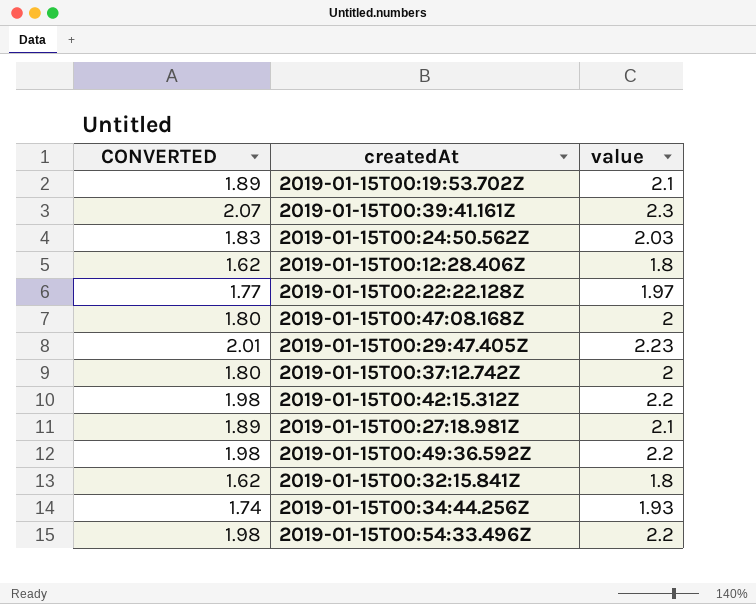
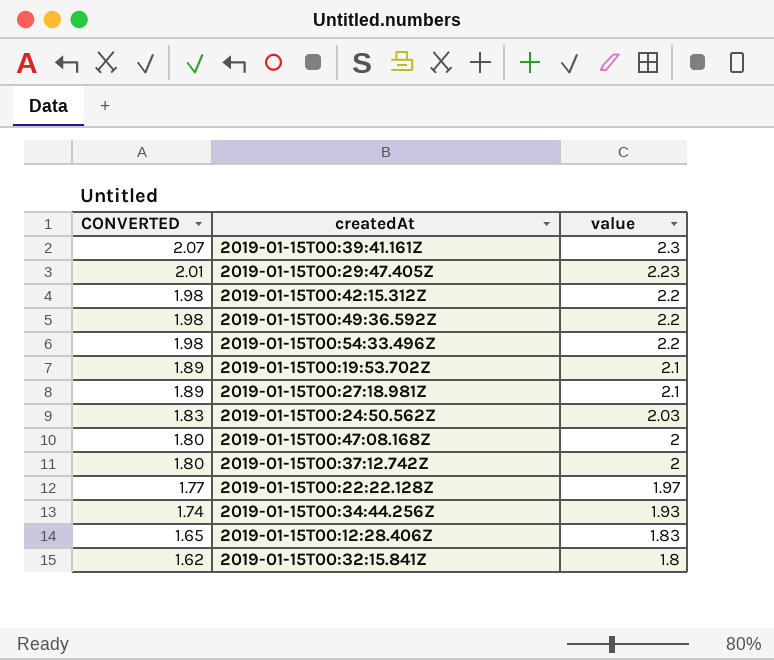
row order: none -> CONVERTED descending
2019-01-15T00:12:28.406Z | CONVERTED: 1.62 -> 1.65
2019-01-15T00:12:28.406Z | value: 1.8 -> 1.83

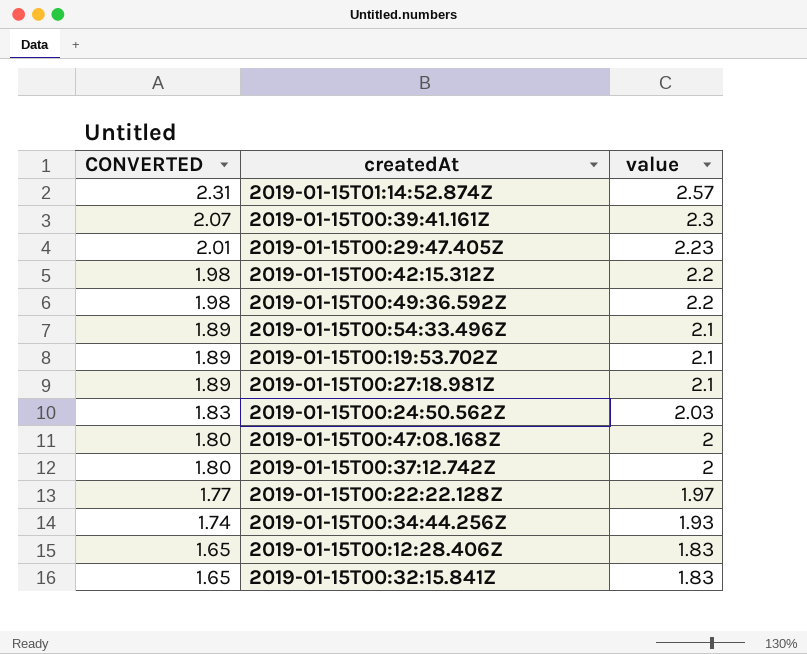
row 2019-01-15T01:14:52.874Z: none -> 2.31 | 2.57
2019-01-15T00:54:33.496Z | CONVERTED: 1.98 -> 1.89
2019-01-15T00:54:33.496Z | value: 2.2 -> 2.1
2019-01-15T00:32:15.841Z | CONVERTED: 1.62 -> 1.65
2019-01-15T00:32:15.841Z | value: 1.8 -> 1.83

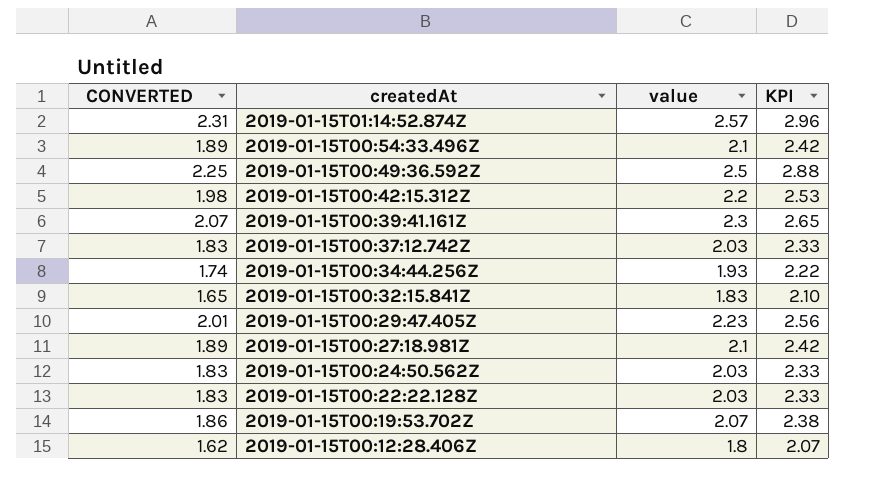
row order: CONVERTED descending -> createdAt descending
column KPI | formula: none -> [value] * 1.15
row 2019-01-15T00:47:08.168Z: 1.80 | 2 -> none
2019-01-15T00:49:36.592Z | CONVERTED: 1.98 -> 2.25
2019-01-15T00:49:36.592Z | value: 2.2 -> 2.5
2019-01-15T00:37:12.742Z | CONVERTED: 1.80 -> 1.83
2019-01-15T00:37:12.742Z | value: 2 -> 2.03
2019-01-15T00:22:22.128Z | CONVERTED: 1.77 -> 1.83
2019-01-15T00:22:22.128Z | value: 1.97 -> 2.03
2019-01-15T00:19:53.702Z | CONVERTED: 1.89 -> 1.86
2019-01-15T00:19:53.702Z | value: 2.1 -> 2.07
2019-01-15T00:12:28.406Z | CONVERTED: 1.65 -> 1.62
2019-01-15T00:12:28.406Z | value: 1.83 -> 1.8

